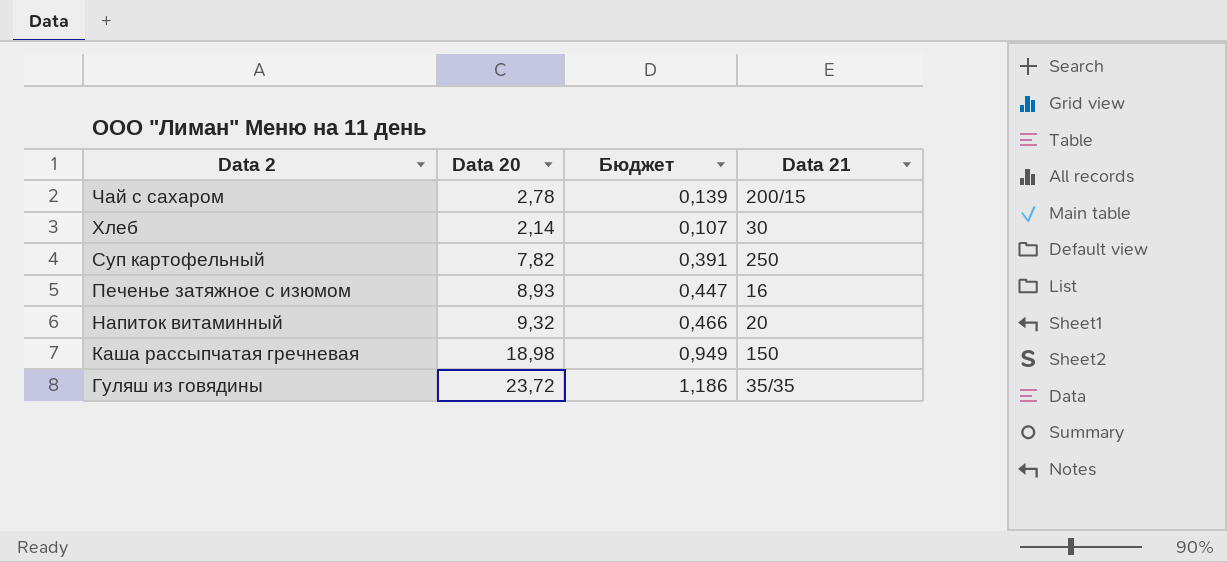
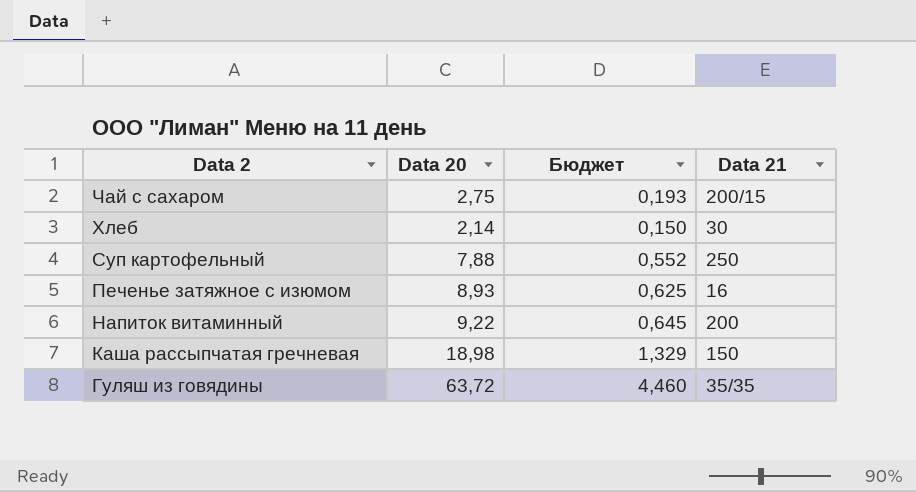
column Бюджет | formula: [Data 20] * 0,05 -> [Data 20] * 0,07
Чай с сахаром | Data 20: 2,78 -> 2,75
Суп картофельный | Data 20: 7,82 -> 7,88
Напиток витаминный | Data 20: 9,32 -> 9,22
Напиток витаминный | Data 21: 20 -> 200
Гуляш из говядины | Data 20: 23,72 -> 63,72

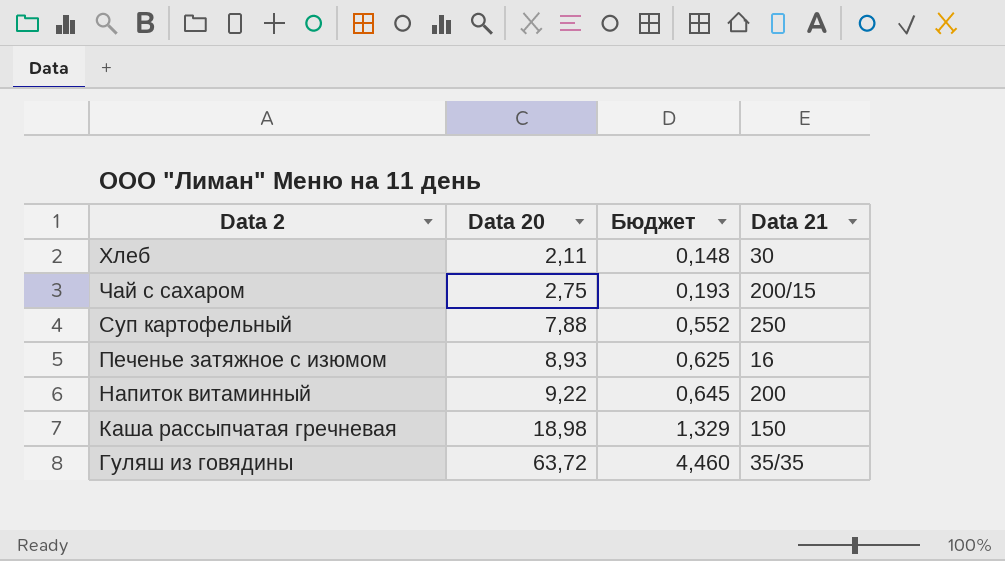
row order: Data 2 descending -> Data 20 ascending
Хлеб | Data 20: 2,14 -> 2,11
Хлеб | Бюджет: 0,150 -> 0,148

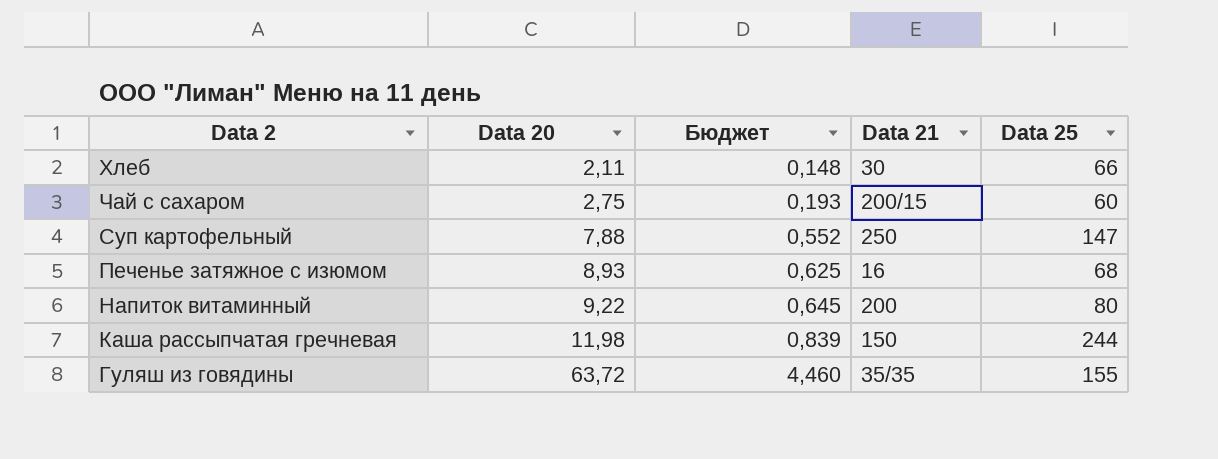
column Data 25 | position: none -> 5
Каша рассыпчатая гречневая | Data 20: 18,98 -> 11,98
Каша рассыпчатая гречневая | Бюджет: 1,329 -> 0,839

